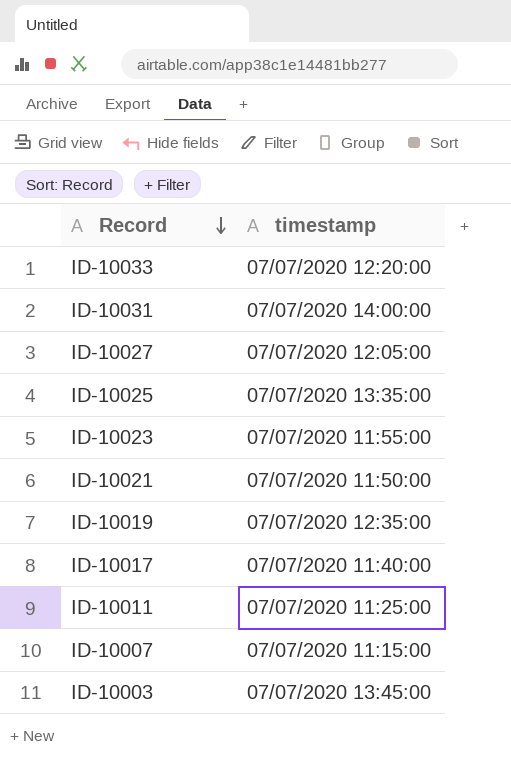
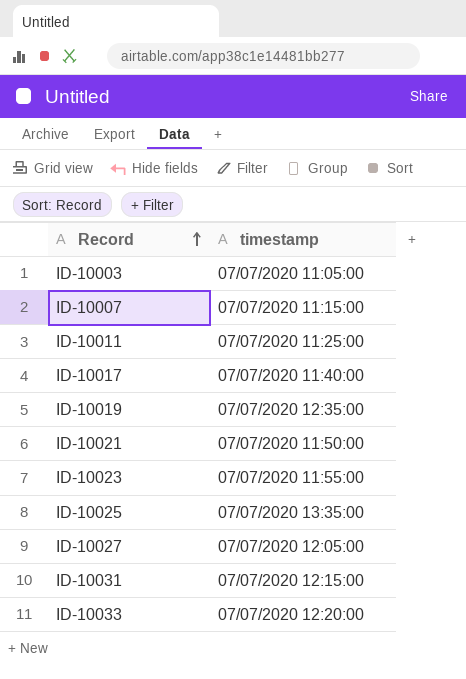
row order: Record descending -> Record ascending
ID-10003 | timestamp: 07/07/2020 13:45:00 -> 07/07/2020 11:05:00
ID-10031 | timestamp: 07/07/2020 14:00:00 -> 07/07/2020 12:15:00

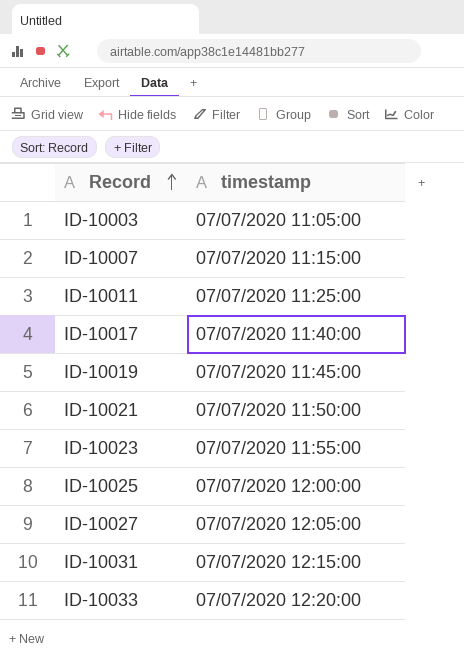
ID-10019 | timestamp: 07/07/2020 12:35:00 -> 07/07/2020 11:45:00
ID-10025 | timestamp: 07/07/2020 13:35:00 -> 07/07/2020 12:00:00

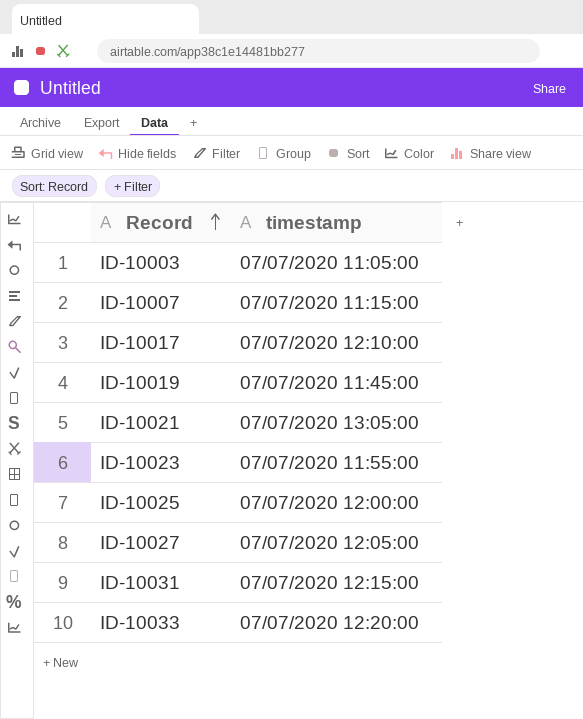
row ID-10011: 07/07/2020 11:25:00 -> none
ID-10017 | timestamp: 07/07/2020 11:40:00 -> 07/07/2020 12:10:00
ID-10021 | timestamp: 07/07/2020 11:50:00 -> 07/07/2020 13:05:00

